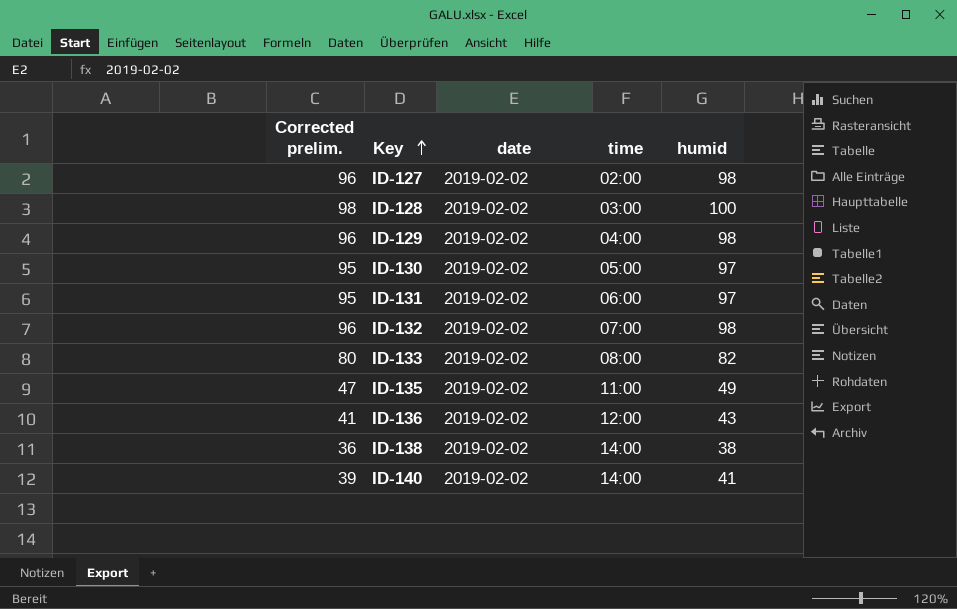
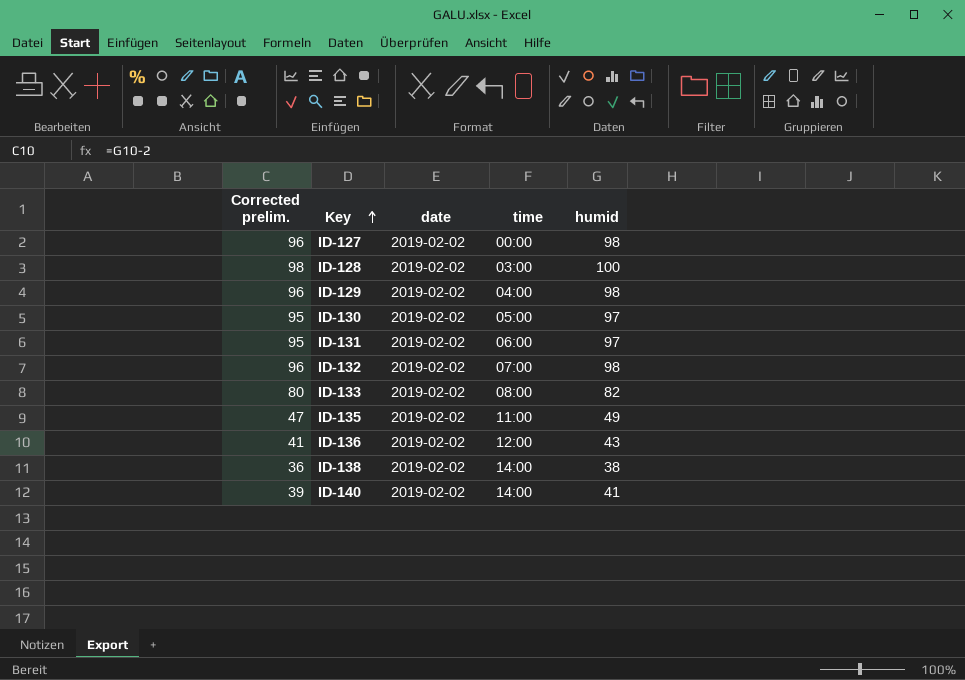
ID-127 | time: 02:00 -> 00:00

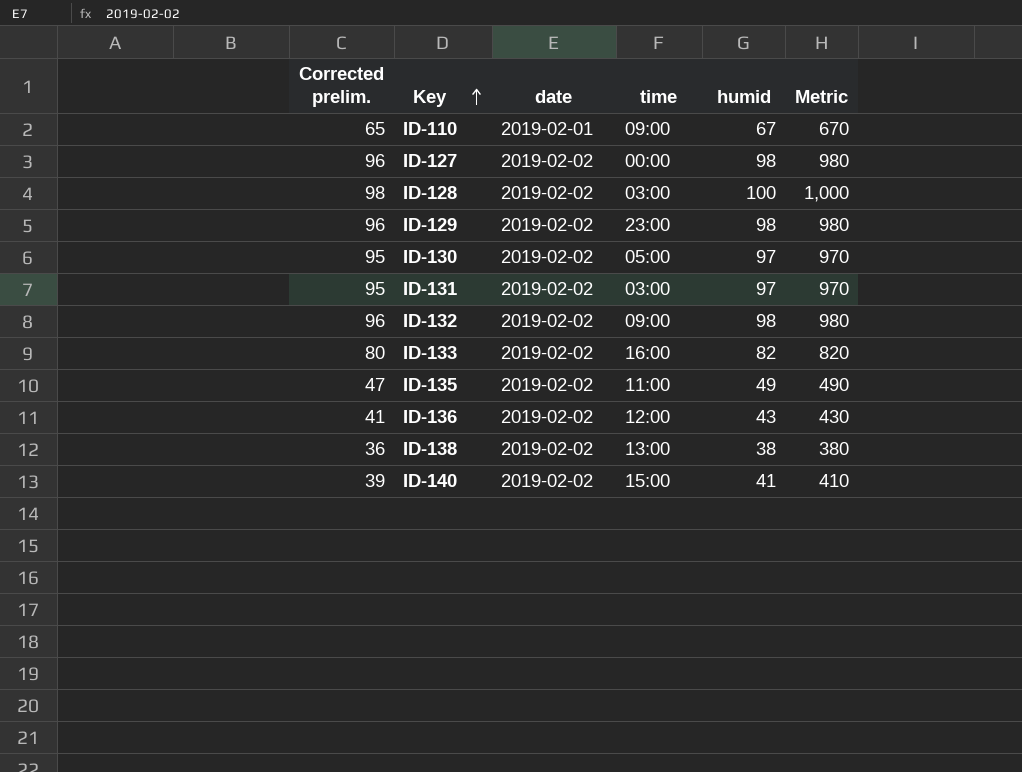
column Metric | formula: none -> [humid] * 10
row ID-110: none -> 65 | 2019-02-01 | 09:00 | 67 | 670
ID-129 | time: 04:00 -> 23:00
ID-131 | time: 06:00 -> 03:00
ID-132 | time: 07:00 -> 09:00
ID-133 | time: 08:00 -> 16:00
ID-138 | time: 14:00 -> 13:00
ID-140 | time: 14:00 -> 15:00

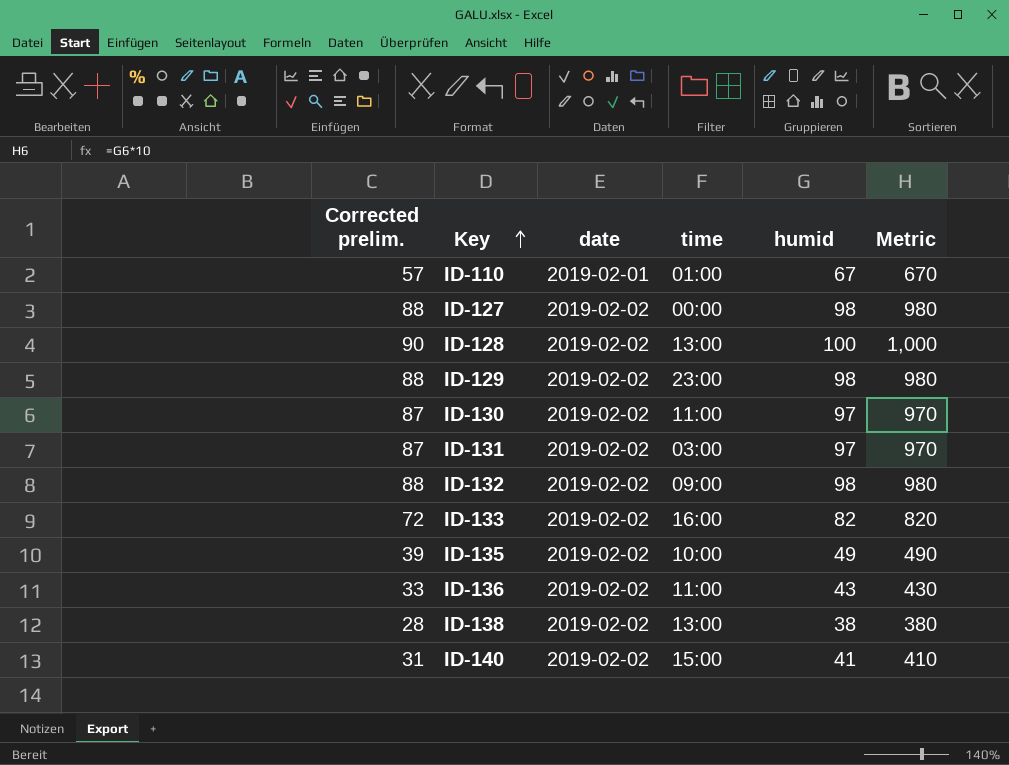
column Corrected prelim. | formula: [humid] - 2 -> [humid] - 10
ID-110 | time: 09:00 -> 01:00
ID-128 | time: 03:00 -> 13:00
ID-130 | time: 05:00 -> 11:00
ID-135 | time: 11:00 -> 10:00
ID-136 | time: 12:00 -> 11:00

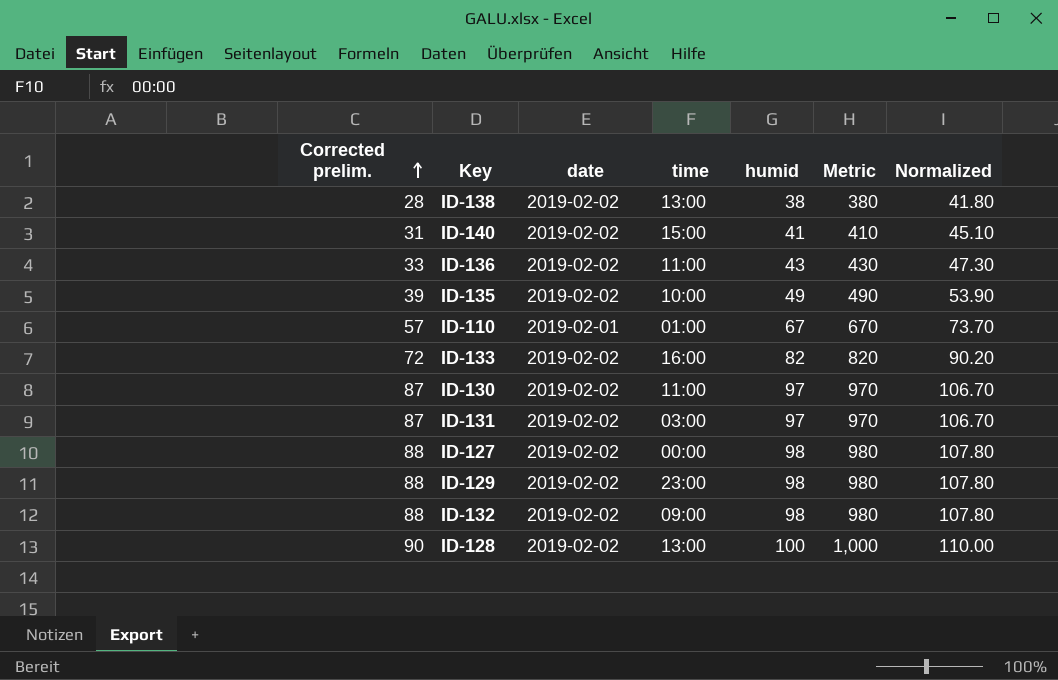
row order: Key ascending -> Corrected prelim. ascending
column Normalized | formula: none -> [humid] * 1.1

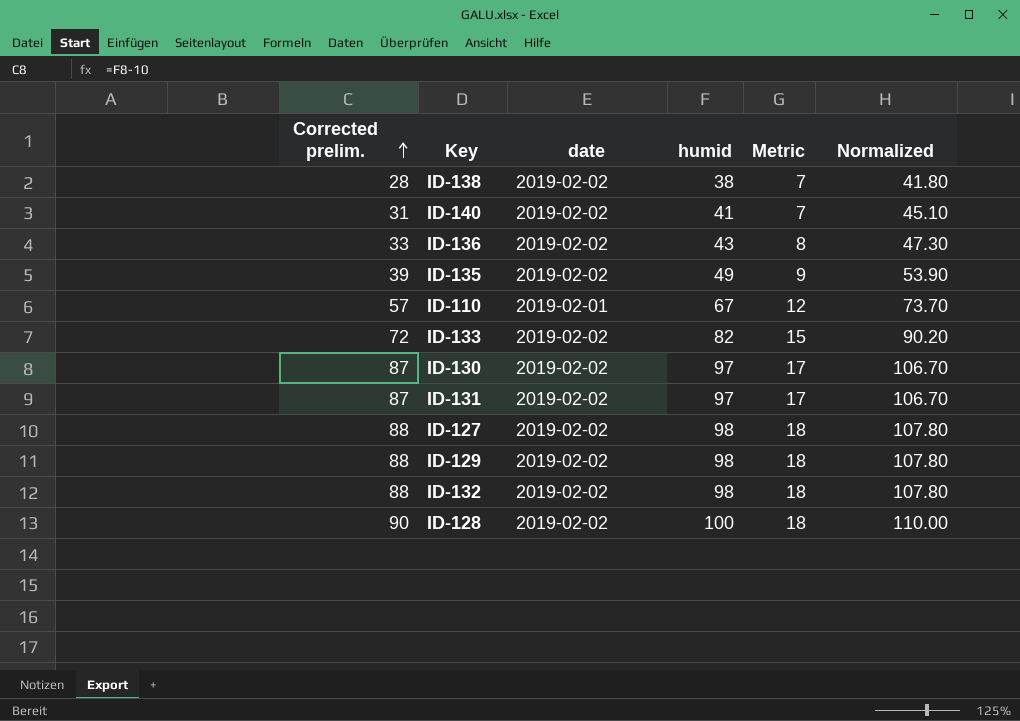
column time | position: 4 -> none
column Metric | formula: [humid] * 10 -> [humid] * 0.18

